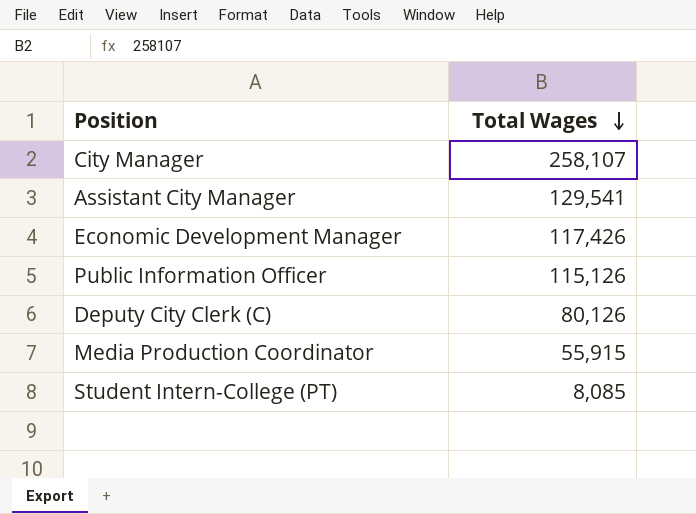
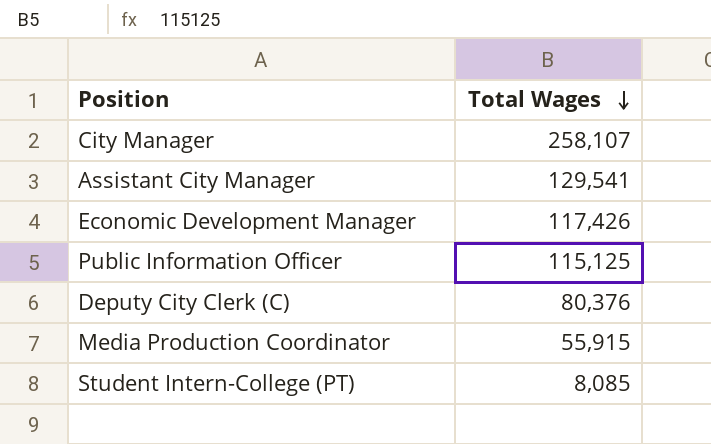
Public Information Officer | Total Wages: 115,126 -> 115,125
Deputy City Clerk (C) | Total Wages: 80,126 -> 80,376

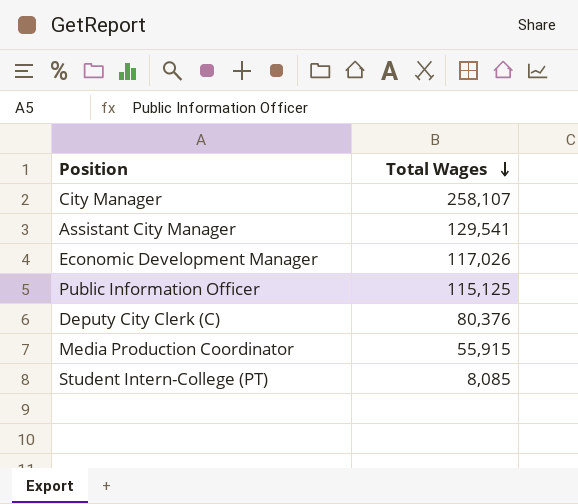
Economic Development Manager | Total Wages: 117,426 -> 117,026

